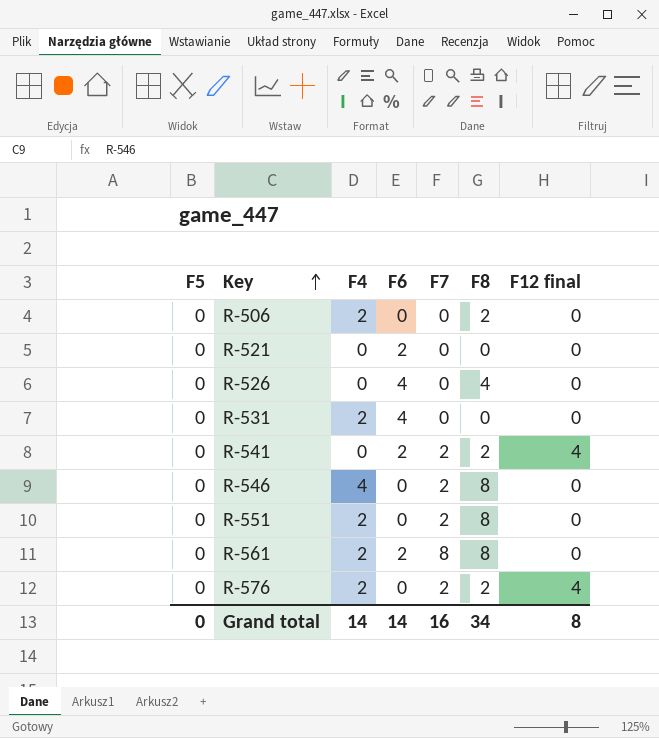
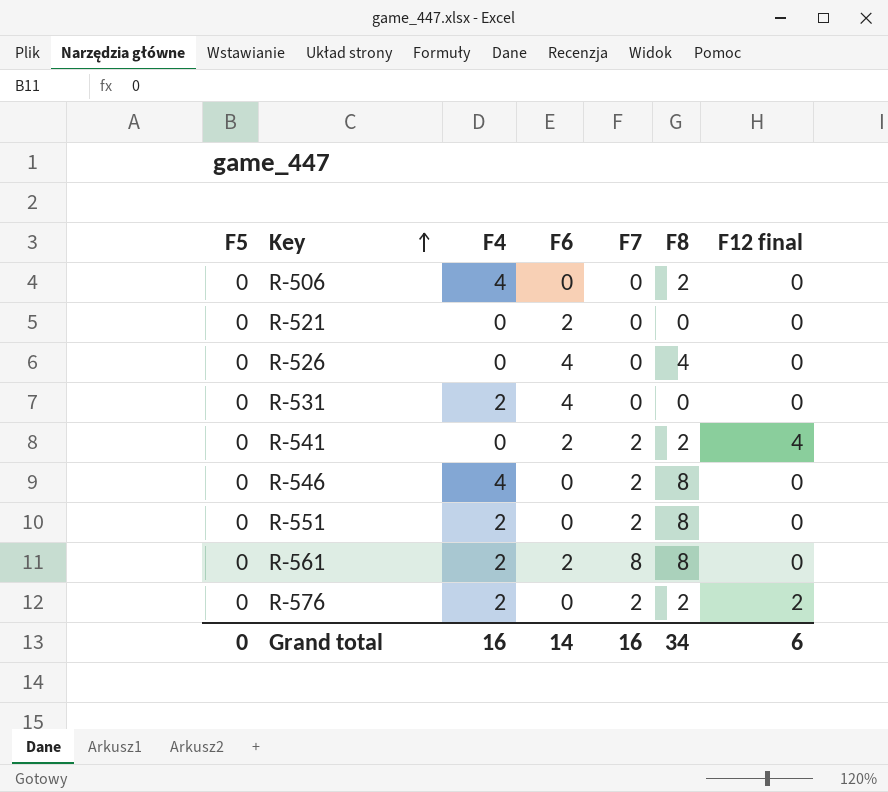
R-506 | F4: 2 -> 4
R-576 | F12 final: 4 -> 2
Grand total | F4: 14 -> 16
Grand total | F12 final: 8 -> 6

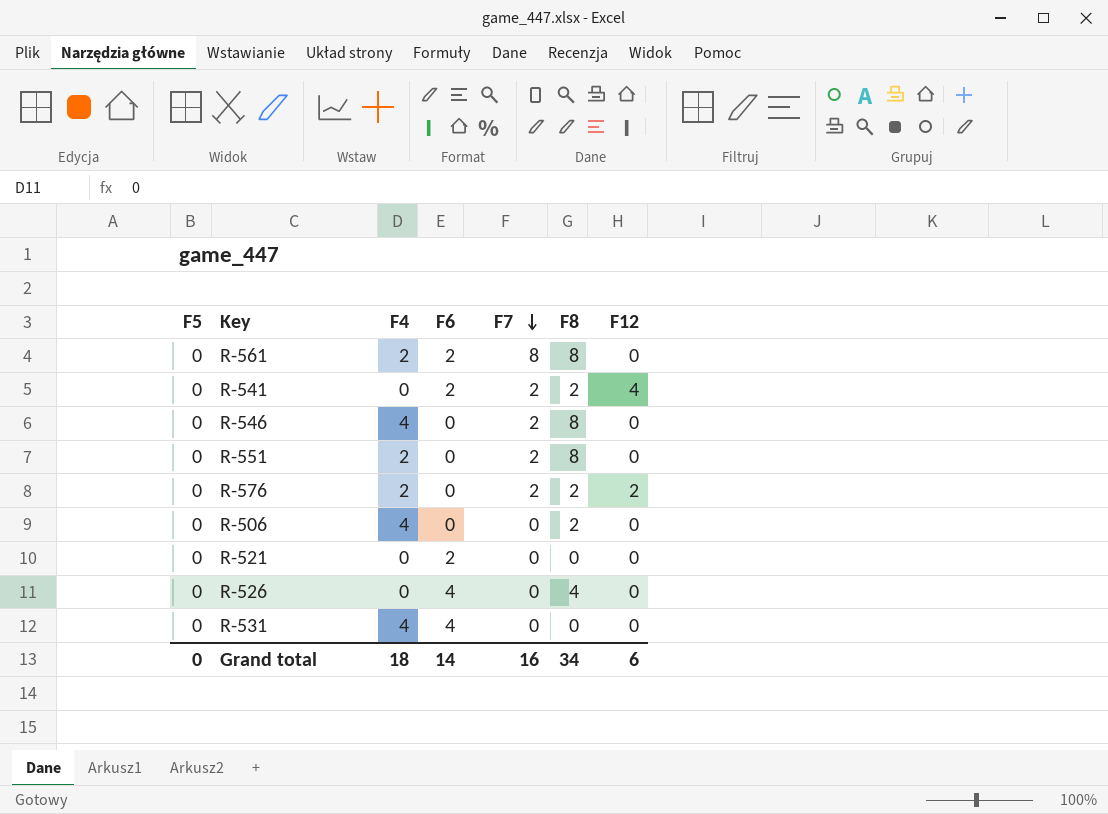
row order: Key ascending -> F7 descending
column name: F12 final -> F12
R-531 | F4: 2 -> 4
Grand total | F4: 16 -> 18

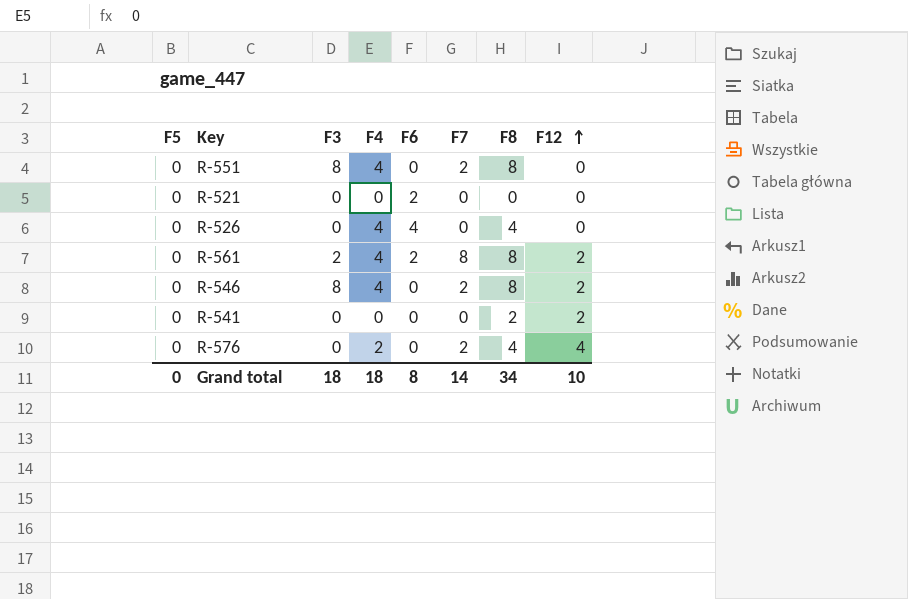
row order: F7 descending -> F12 ascending
column F3 | position: none -> 3
row R-506: 0 | 4 | 0 | 0 | 2 | 0 -> none
row R-531: 0 | 4 | 4 | 0 | 0 | 0 -> none
R-551 | F4: 2 -> 4
R-526 | F4: 0 -> 4
R-561 | F4: 2 -> 4
R-561 | F12: 0 -> 2
R-546 | F12: 0 -> 2
R-541 | F6: 2 -> 0
R-541 | F7: 2 -> 0
R-541 | F12: 4 -> 2
R-576 | F8: 2 -> 4
R-576 | F12: 2 -> 4
Grand total | F6: 14 -> 8
Grand total | F7: 16 -> 14
Grand total | F12: 6 -> 10

